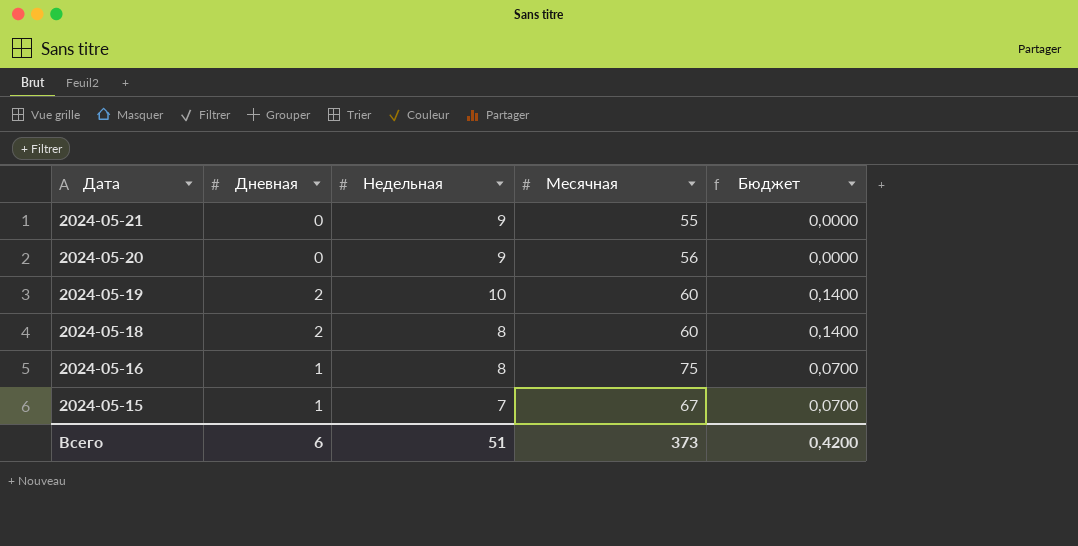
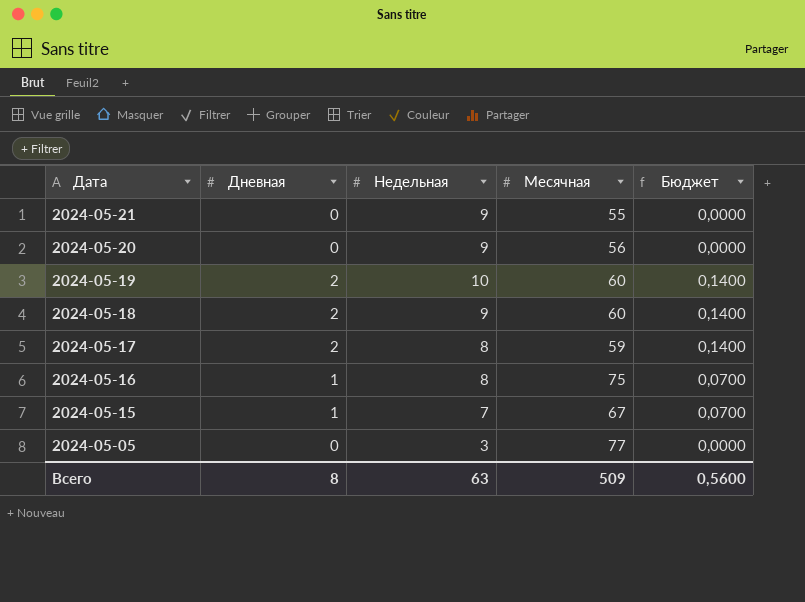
2024-05-18 | Недельная: 8 -> 9
row 2024-05-17: none -> 2 | 8 | 59 | 0,1400
row 2024-05-05: none -> 0 | 3 | 77 | 0,0000
Всего | Дневная: 6 -> 8
Всего | Недельная: 51 -> 63
Всего | Месячная: 373 -> 509
Всего | Бюджет: 0,4200 -> 0,5600

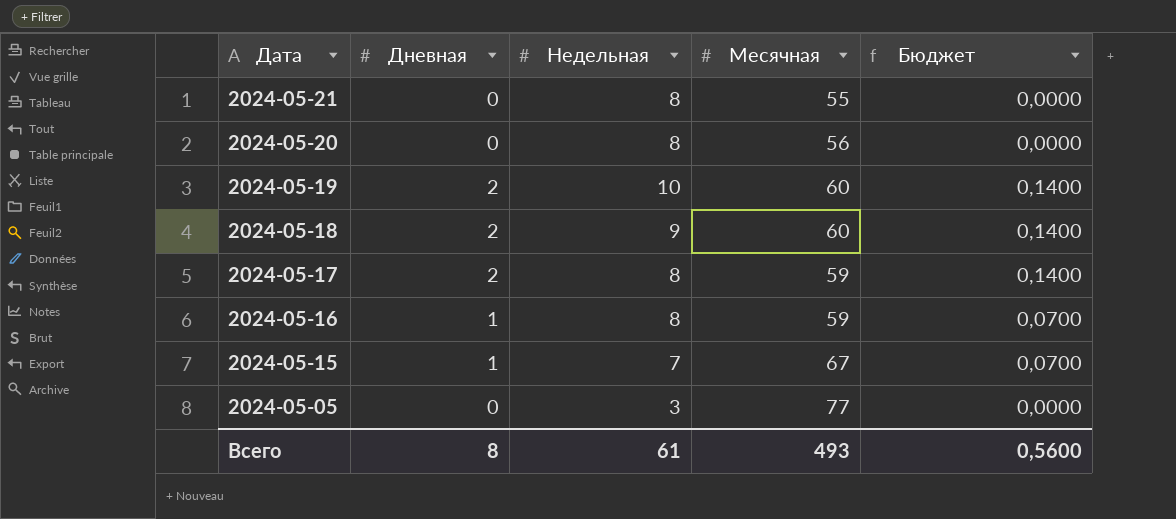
2024-05-21 | Недельная: 9 -> 8
2024-05-20 | Недельная: 9 -> 8
2024-05-16 | Месячная: 75 -> 59
Всего | Недельная: 63 -> 61
Всего | Месячная: 509 -> 493

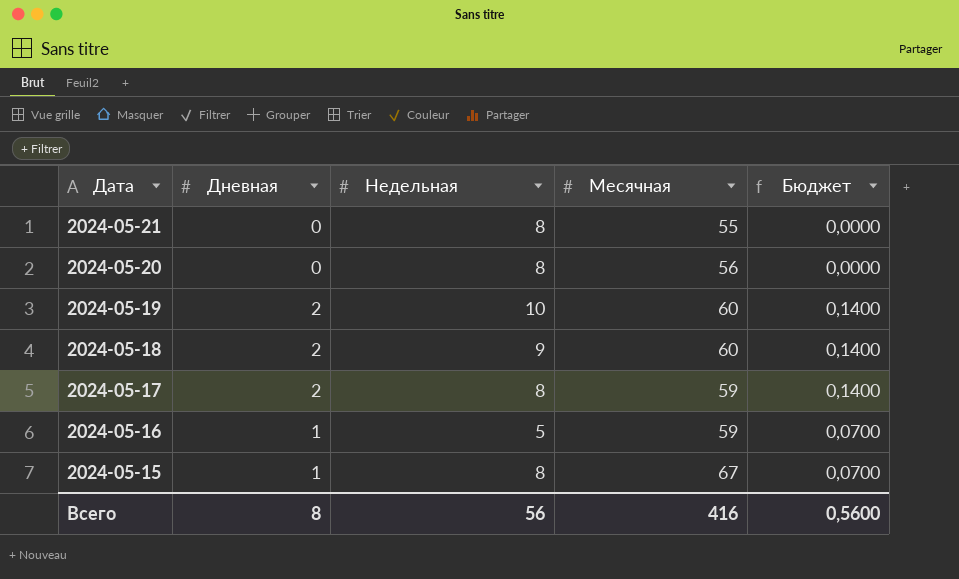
row 2024-05-05: 0 | 3 | 77 | 0,0000 -> none
2024-05-16 | Недельная: 8 -> 5
2024-05-15 | Недельная: 7 -> 8
Всего | Недельная: 61 -> 56
Всего | Месячная: 493 -> 416

